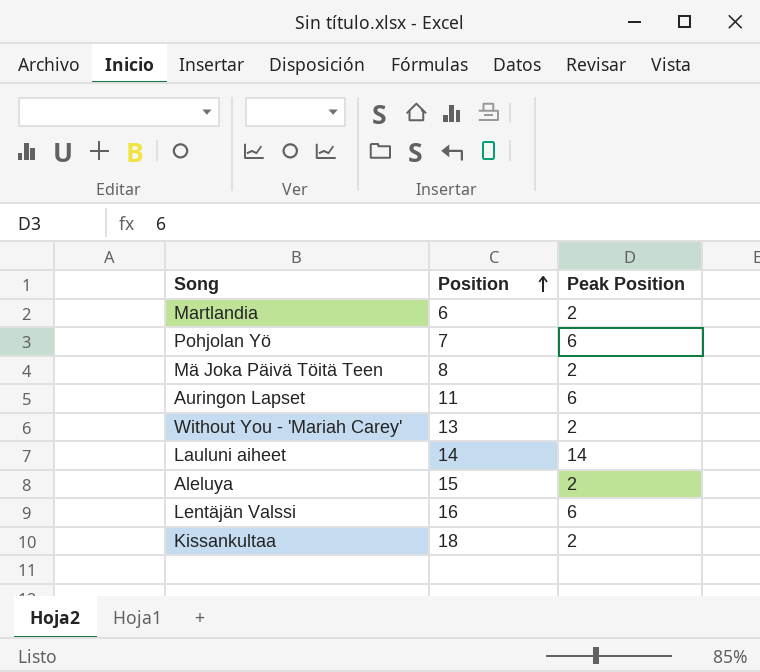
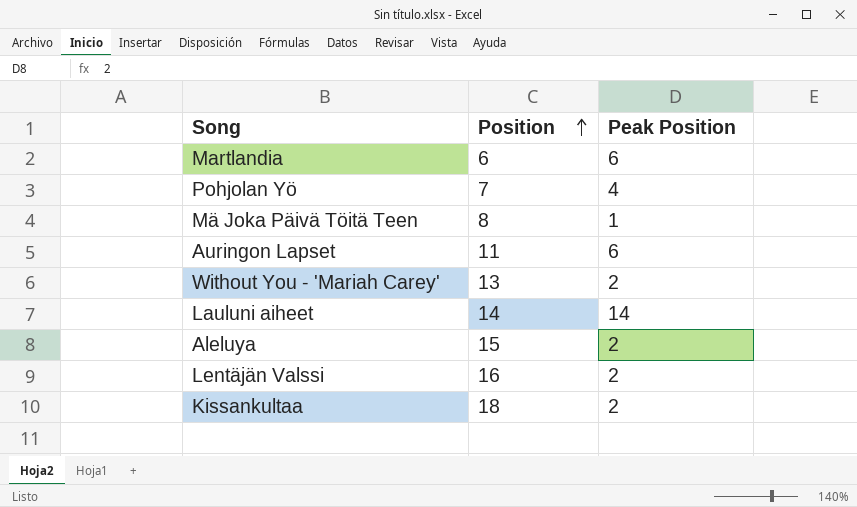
Martlandia | Peak Position: 2 -> 6
Pohjolan Yö | Peak Position: 6 -> 4
Mä Joka Päivä Töitä Teen | Peak Position: 2 -> 1
Lentäjän Valssi | Peak Position: 6 -> 2

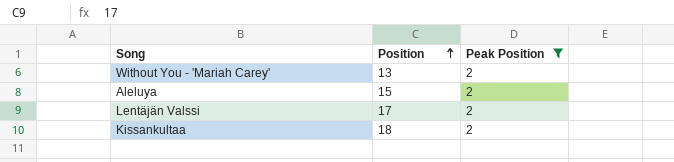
filter: none -> Peak Position = 2
Lentäjän Valssi | Position: 16 -> 17

